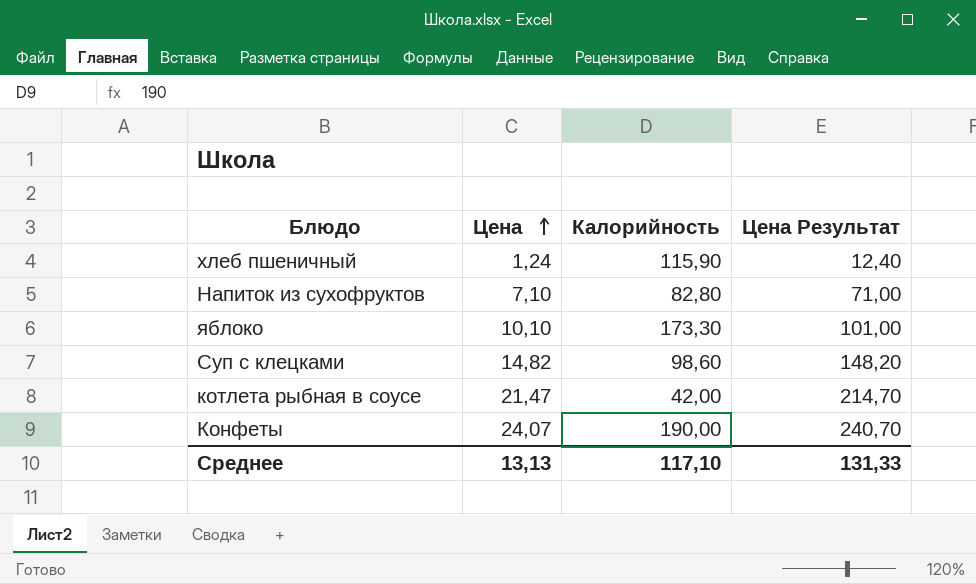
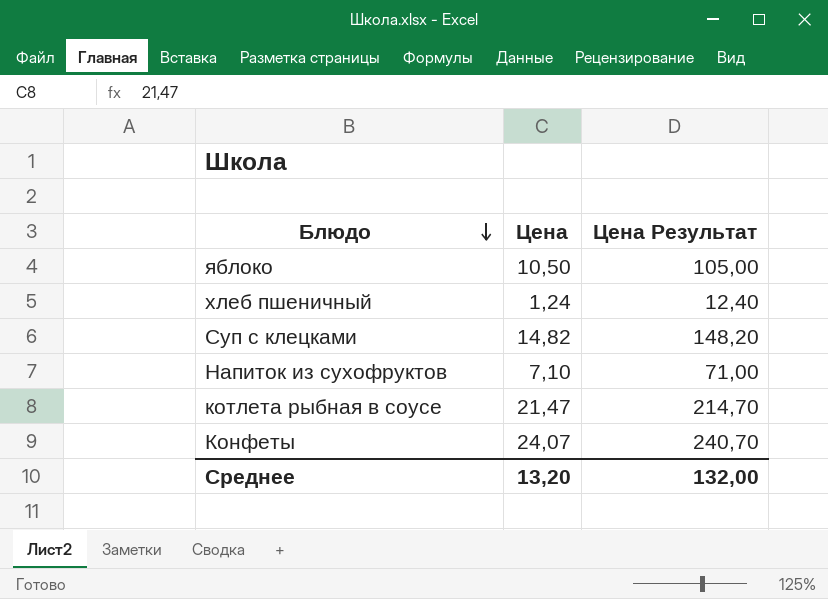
row order: Цена ascending -> Блюдо descending
column Калорийность | position: 3 -> none
яблоко | Цена: 10,10 -> 10,50
яблоко | Цена Результат: 101,00 -> 105,00
Среднее | Цена: 13,13 -> 13,20
Среднее | Цена Результат: 131,33 -> 132,00

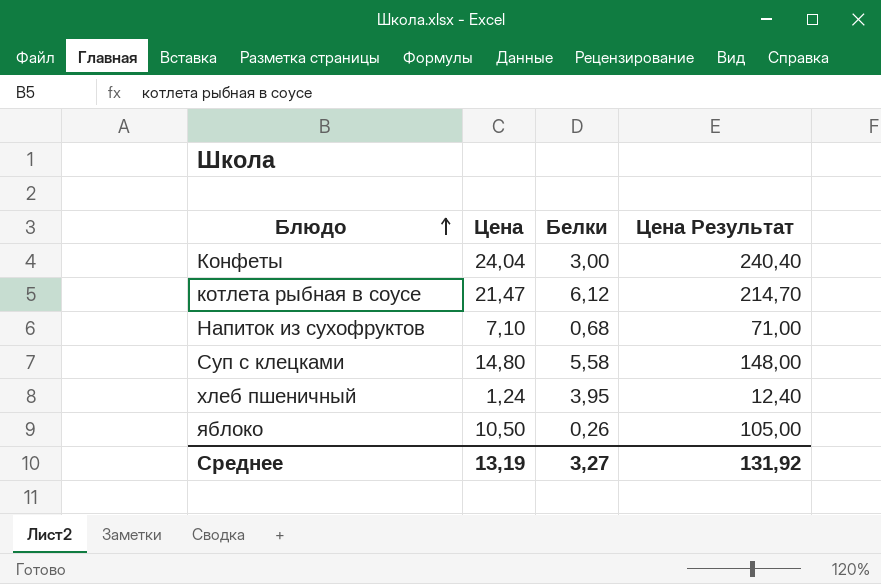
row order: Блюдо descending -> Блюдо ascending
column Белки | position: none -> 3
Конфеты | Цена: 24,07 -> 24,04
Конфеты | Цена Результат: 240,70 -> 240,40
Суп с клецками | Цена: 14,82 -> 14,80
Суп с клецками | Цена Результат: 148,20 -> 148,00
Среднее | Цена: 13,20 -> 13,19
Среднее | Цена Результат: 132,00 -> 131,92

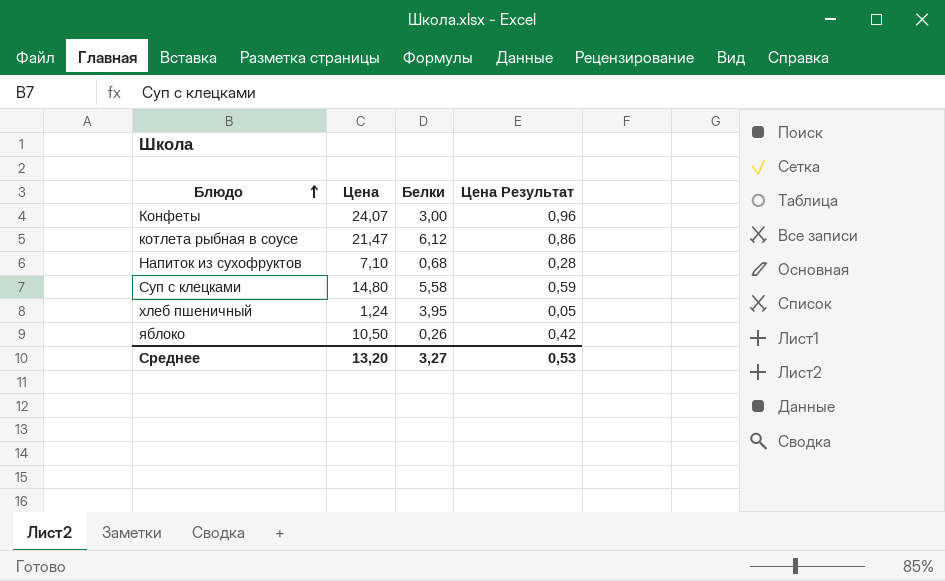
column Цена Результат | formula: [Цена] * 10 -> [Цена] * 0,04
Конфеты | Цена: 24,04 -> 24,07
Среднее | Цена: 13,19 -> 13,20
Среднее | Цена Результат: 131,92 -> 0,53

